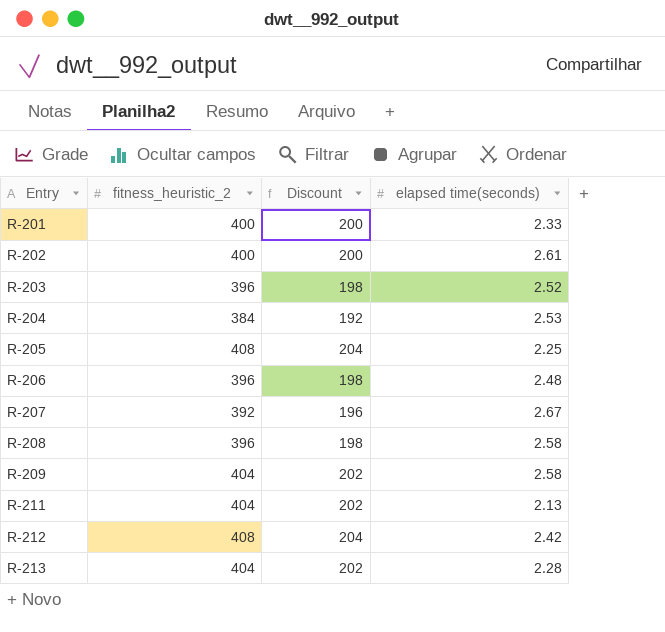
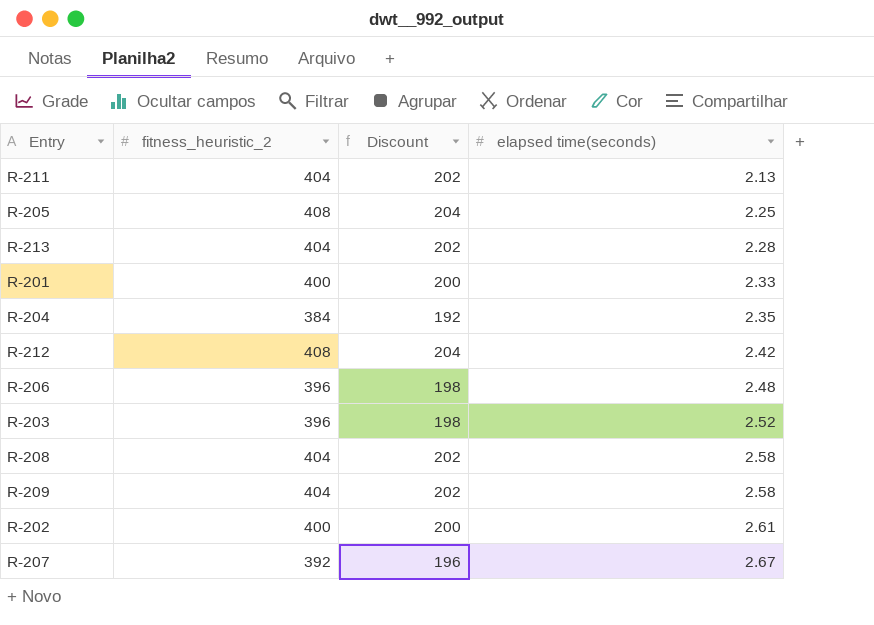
row order: Entry ascending -> elapsed time(seconds) ascending
R-204 | elapsed time(seconds): 2.53 -> 2.35
R-208 | fitness_heuristic_2: 396 -> 404
R-208 | Discount: 198 -> 202

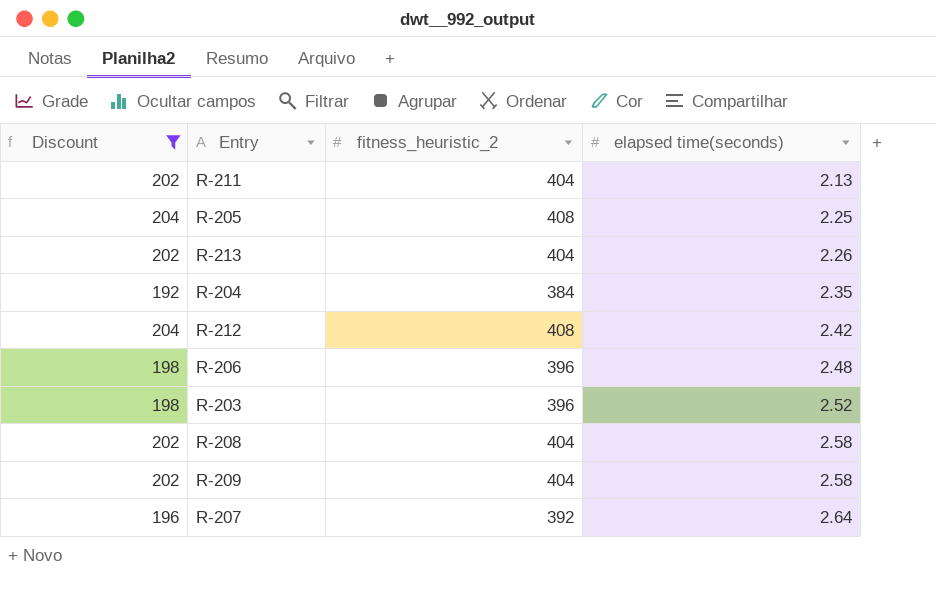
filter: none -> Discount != 200
column Discount | position: 3 -> 1
R-213 | elapsed time(seconds): 2.28 -> 2.26
R-207 | elapsed time(seconds): 2.67 -> 2.64

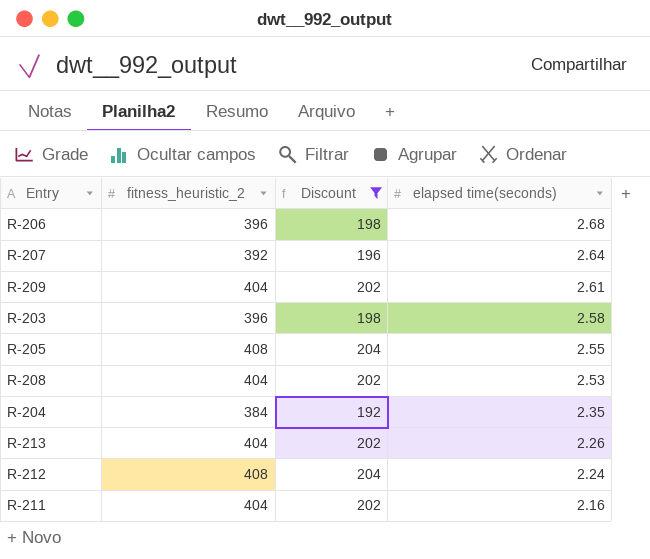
row order: elapsed time(seconds) ascending -> elapsed time(seconds) descending
column Discount | position: 1 -> 3
R-206 | elapsed time(seconds): 2.48 -> 2.68
R-209 | elapsed time(seconds): 2.58 -> 2.61
R-203 | elapsed time(seconds): 2.52 -> 2.58
R-205 | elapsed time(seconds): 2.25 -> 2.55
R-208 | elapsed time(seconds): 2.58 -> 2.53
R-212 | elapsed time(seconds): 2.42 -> 2.24
R-211 | elapsed time(seconds): 2.13 -> 2.16

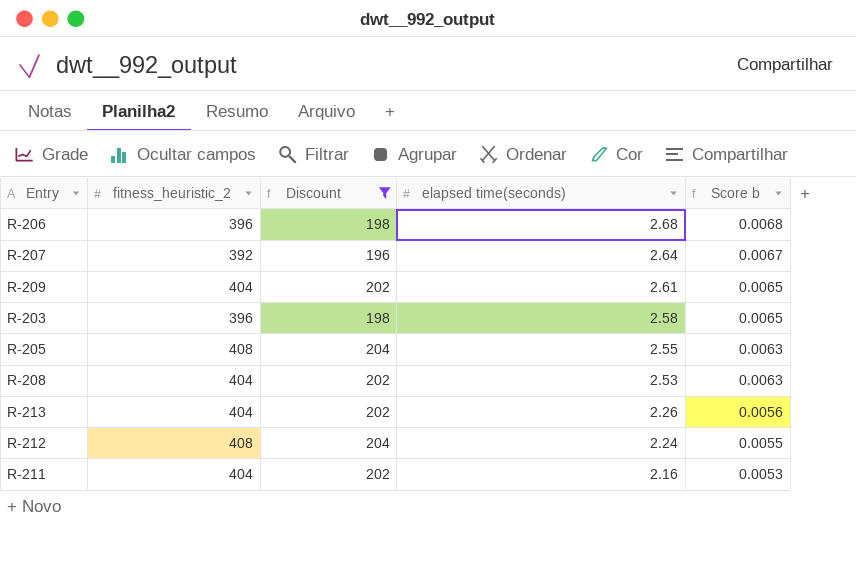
column Score b | formula: none -> [elapsed time(seconds)] / [fitness_heuristic_2]
row R-204: 384 | 192 | 2.35 -> none

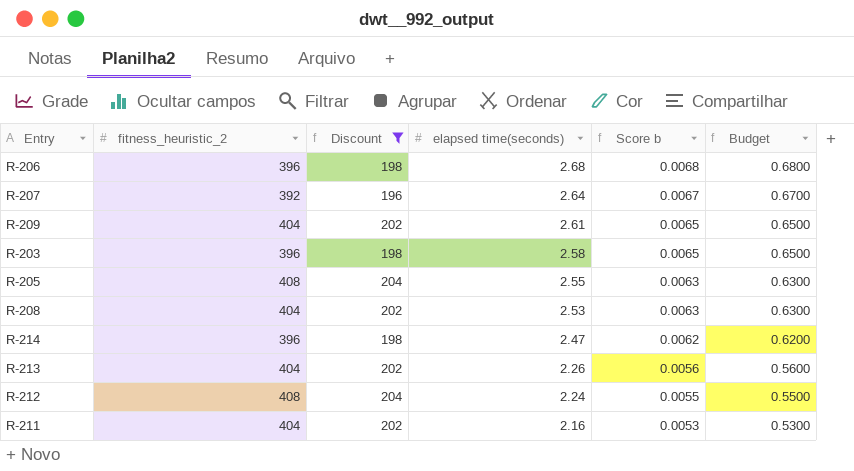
column Budget | formula: none -> [Score b] * 100
row R-214: none -> 396 | 198 | 2.47 | 0.0062 | 0.6200

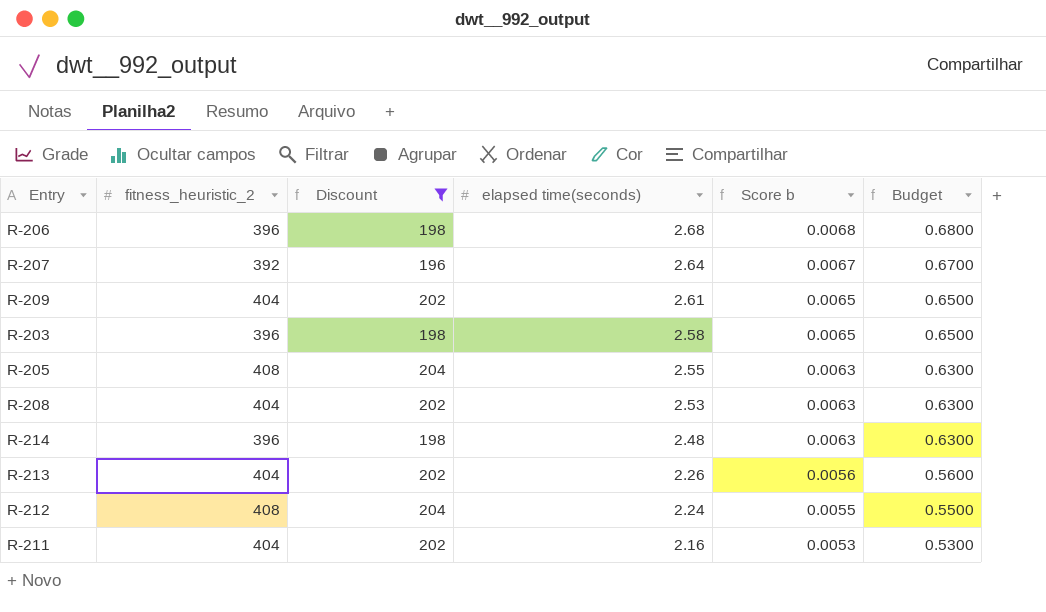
R-214 | elapsed time(seconds): 2.47 -> 2.48
R-214 | Score b: 0.0062 -> 0.0063
R-214 | Budget: 0.6200 -> 0.6300

